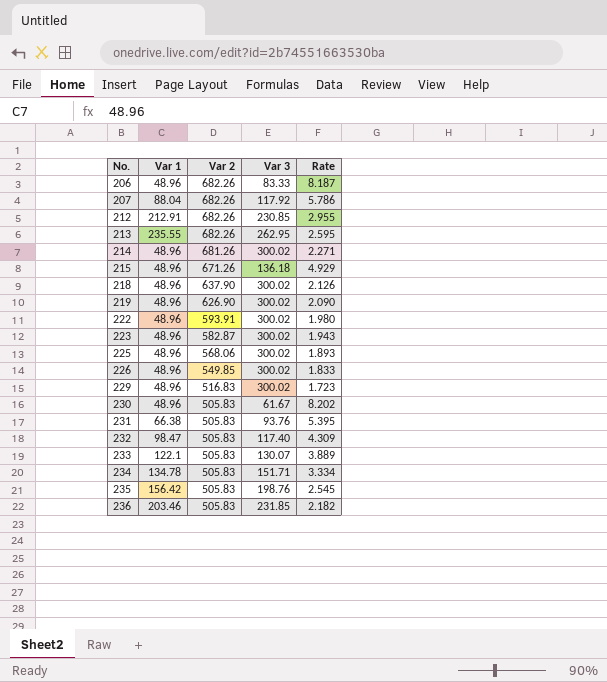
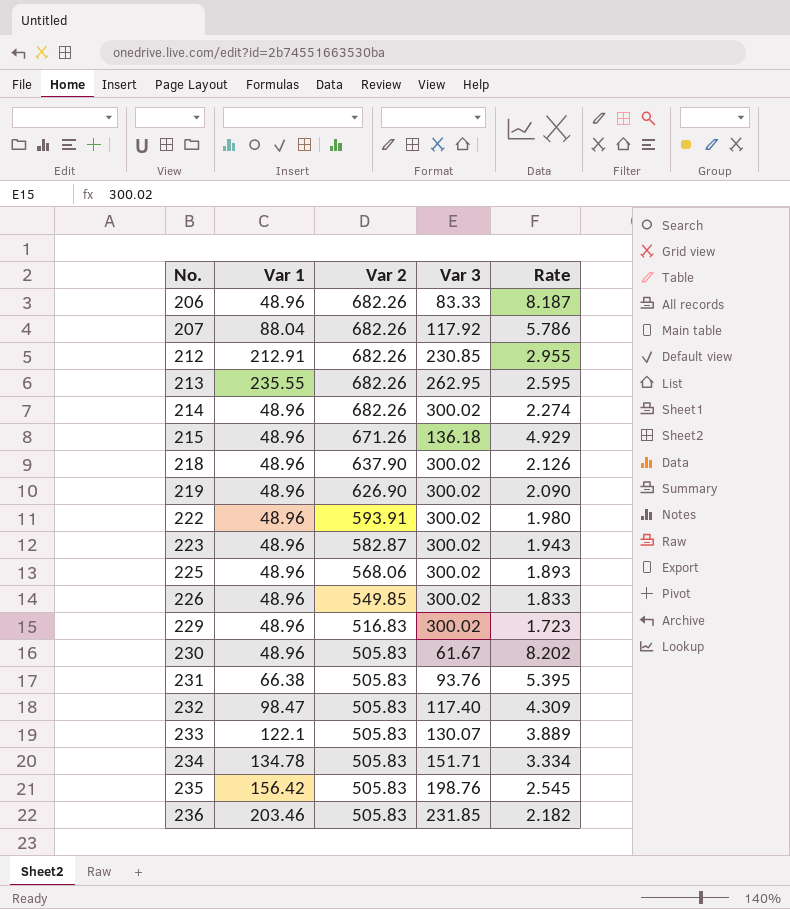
214 | Var 2: 681.26 -> 682.26
214 | Rate: 2.271 -> 2.274

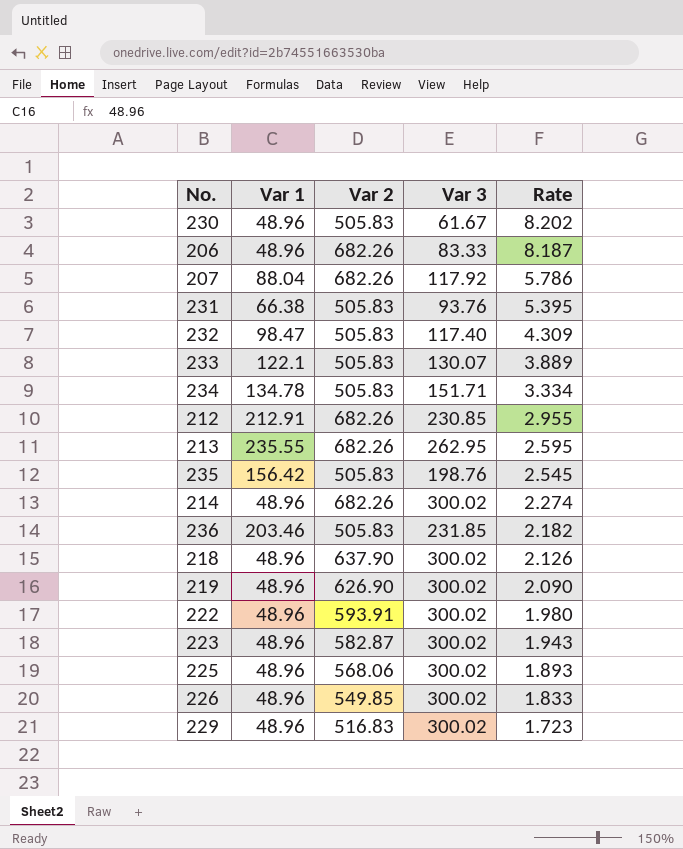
row order: No. ascending -> Rate descending
row 215: 48.96 | 671.26 | 136.18 | 4.929 -> none

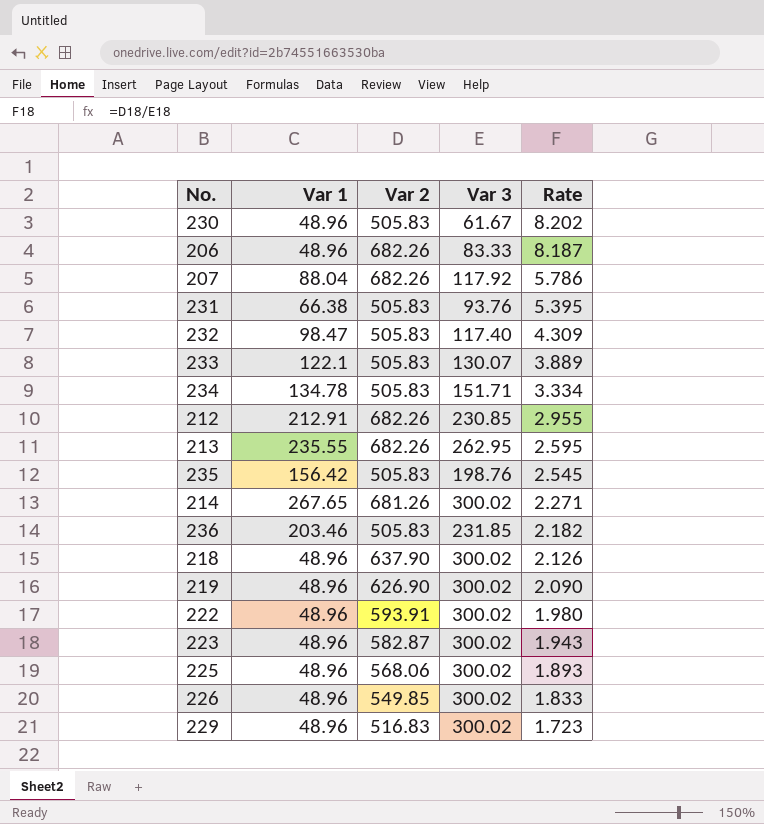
214 | Var 1: 48.96 -> 267.65
214 | Var 2: 682.26 -> 681.26
214 | Rate: 2.274 -> 2.271

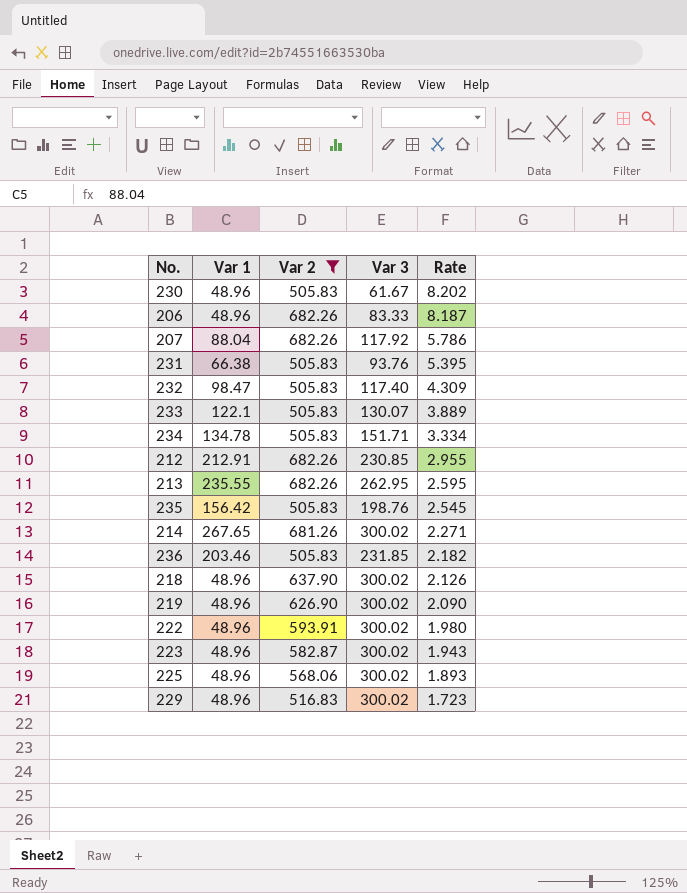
filter: none -> Var 2 != 549.85

